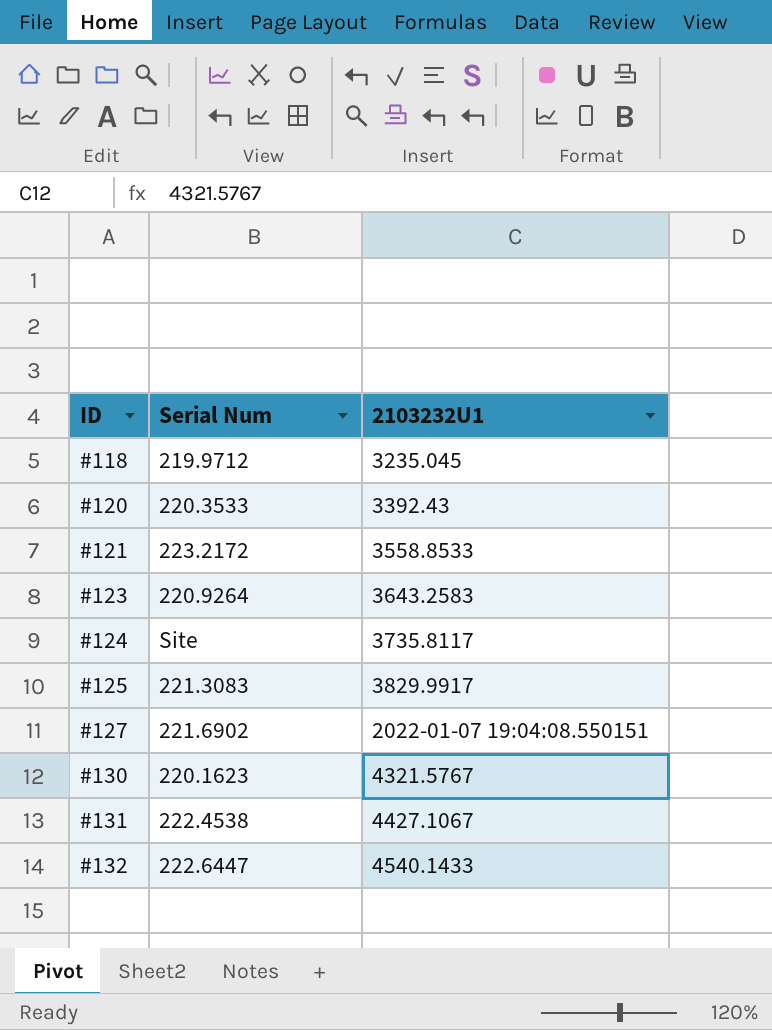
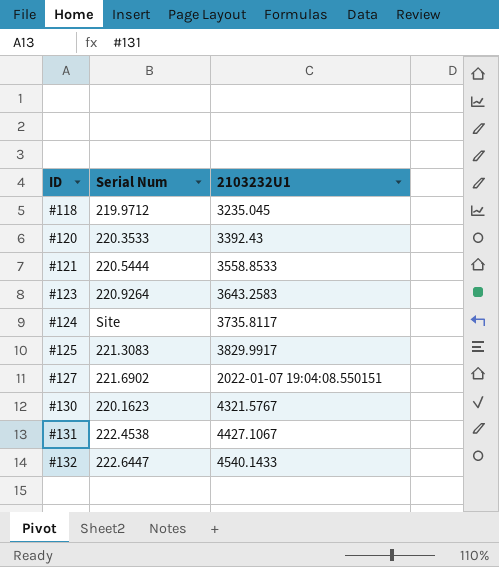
#121 | Serial Num: 223.2172 -> 220.5444

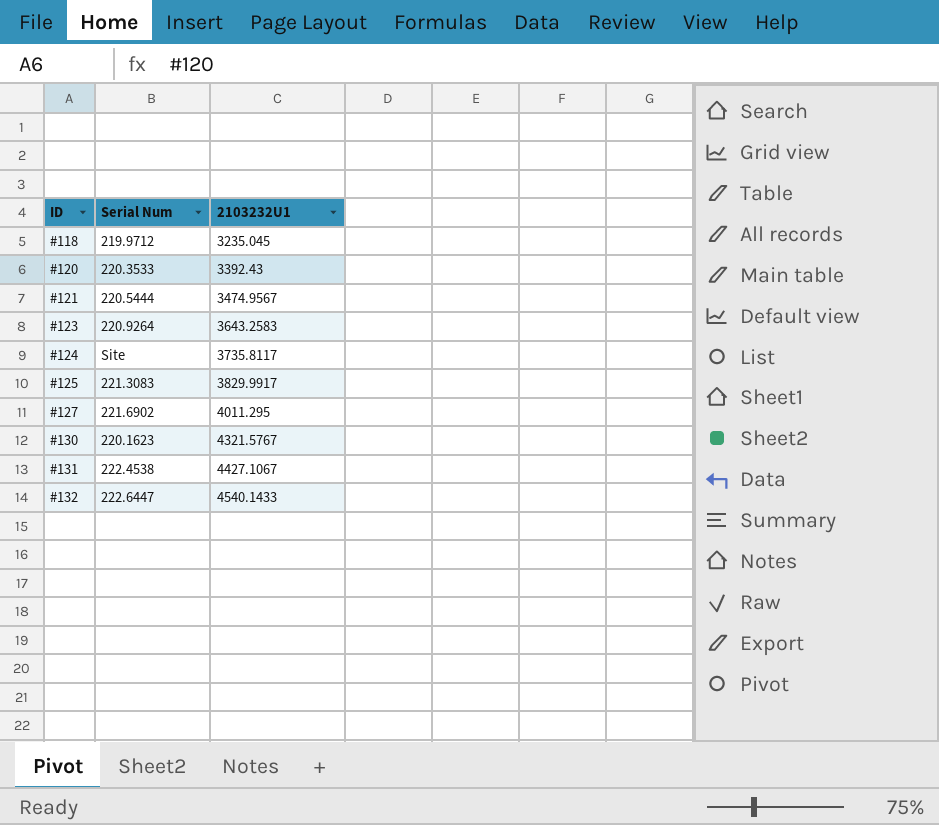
#121 | 2103232U1: 3558.8533 -> 3474.9567
#127 | 2103232U1: 2022-01-07 19:04:08.550151 -> 4011.295

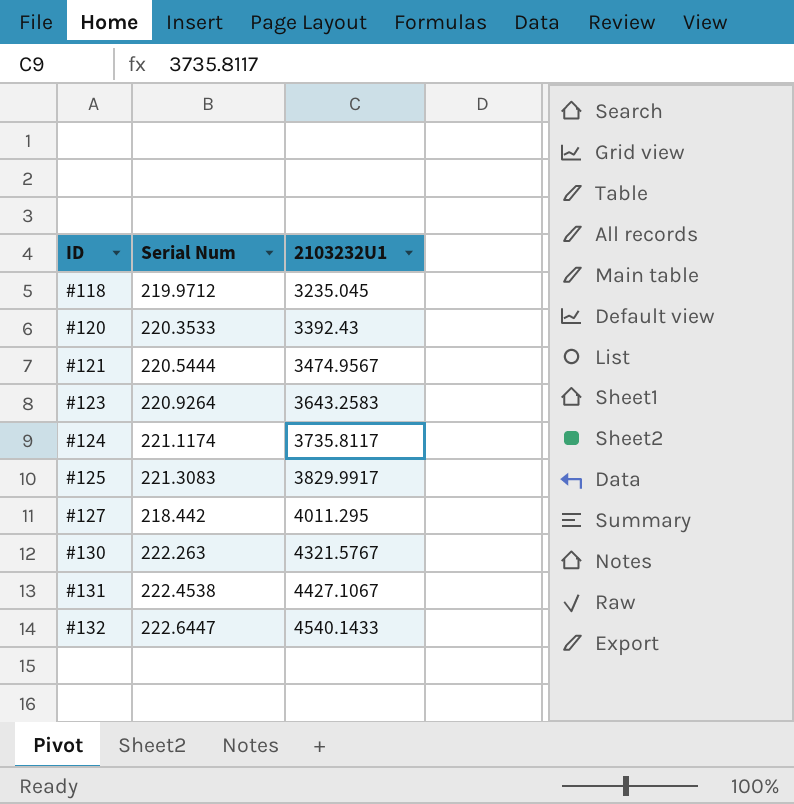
#124 | Serial Num: Site -> 221.1174
#127 | Serial Num: 221.6902 -> 218.442
#130 | Serial Num: 220.1623 -> 222.263

